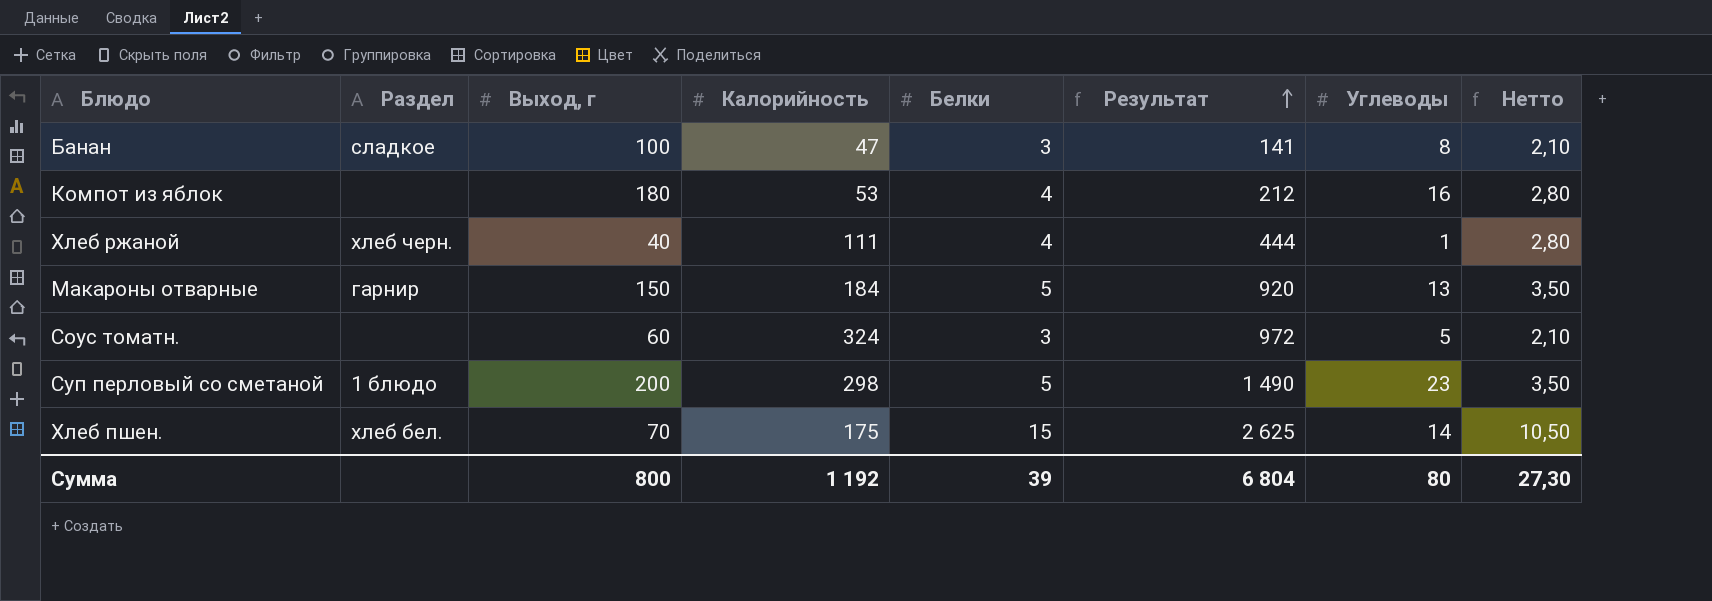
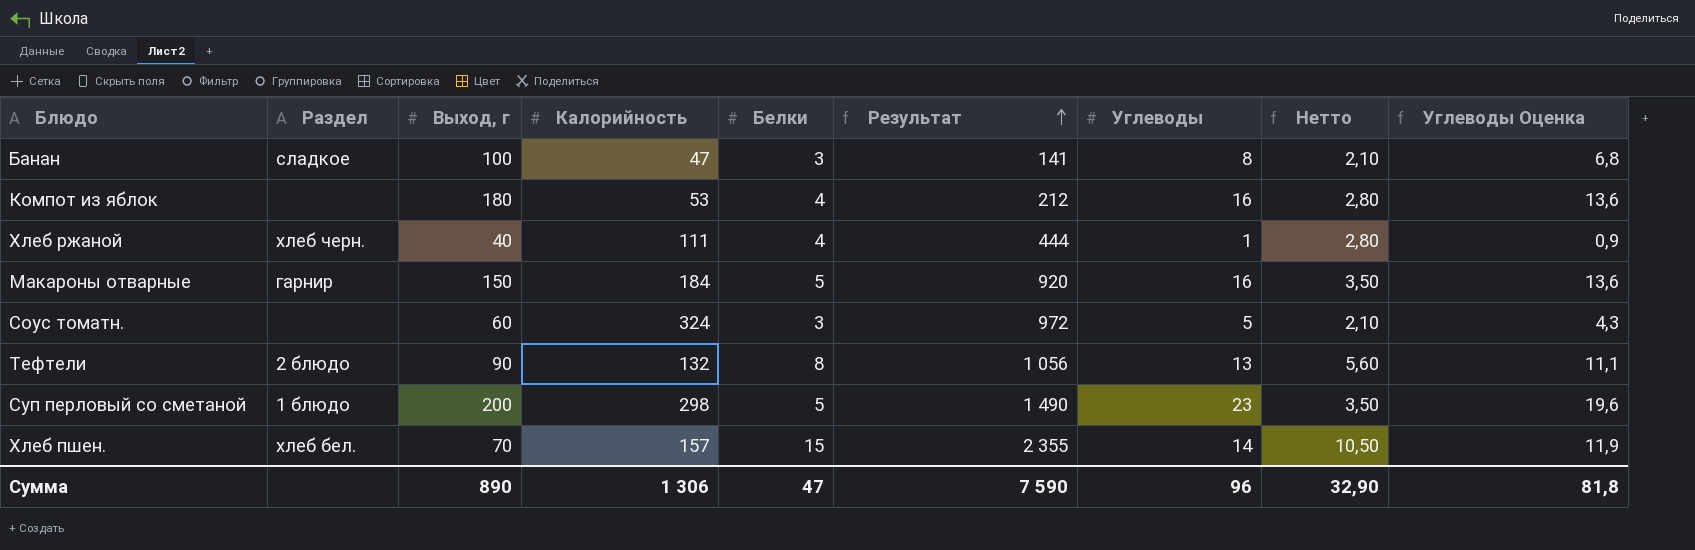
column Углеводы Оценка | formula: none -> [Углеводы] * 0,85
Макароны отварные | Углеводы: 13 -> 16
row Тефтели: none -> 2 блюдо | 90 | 132 | 8 | 1 056 | 13 | 5,60 | 11,1
Хлеб пшен. | Калорийность: 175 -> 157
Хлеб пшен. | Результат: 2 625 -> 2 355
Сумма | Выход, г: 800 -> 890
Сумма | Калорийность: 1 192 -> 1 306
Сумма | Белки: 39 -> 47
Сумма | Результат: 6 804 -> 7 590
Сумма | Углеводы: 80 -> 96
Сумма | Нетто: 27,30 -> 32,90

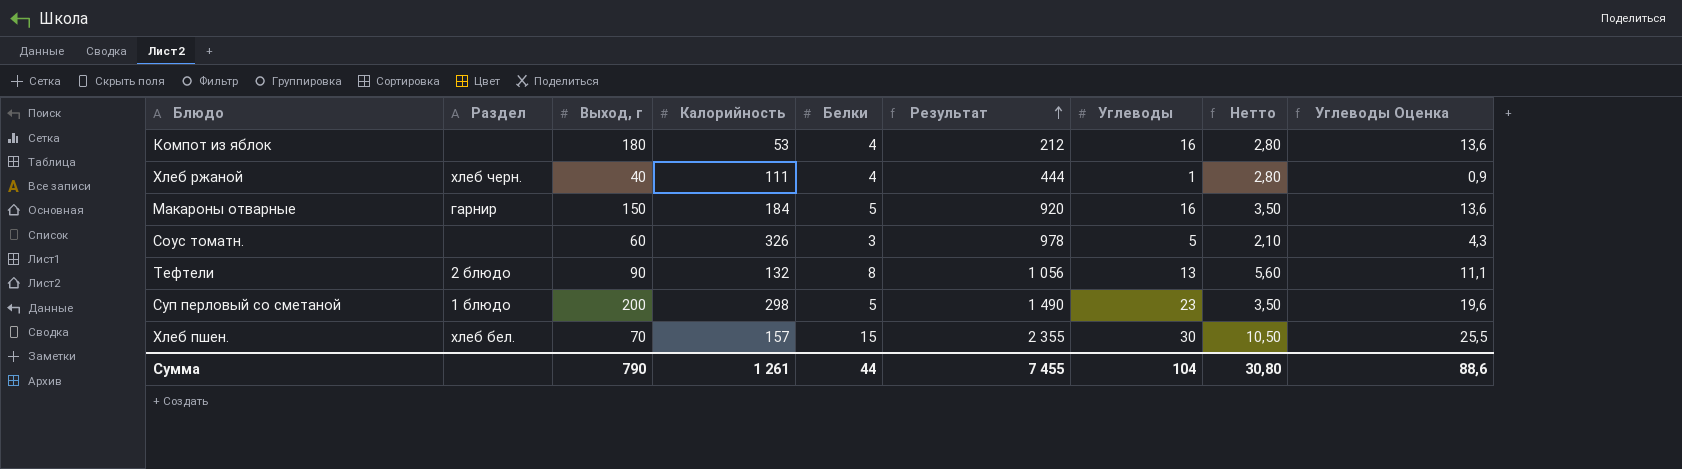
row Банан: сладкое | 100 | 47 | 3 | 141 | 8 | 2,10 | 6,8 -> none
Соус томатн. | Калорийность: 324 -> 326
Соус томатн. | Результат: 972 -> 978
Хлеб пшен. | Углеводы: 14 -> 30
Хлеб пшен. | Углеводы Оценка: 11,9 -> 25,5
Сумма | Выход, г: 890 -> 790
Сумма | Калорийность: 1 306 -> 1 261
Сумма | Белки: 47 -> 44
Сумма | Результат: 7 590 -> 7 455
Сумма | Углеводы: 96 -> 104
Сумма | Нетто: 32,90 -> 30,80
Сумма | Углеводы Оценка: 81,8 -> 88,6

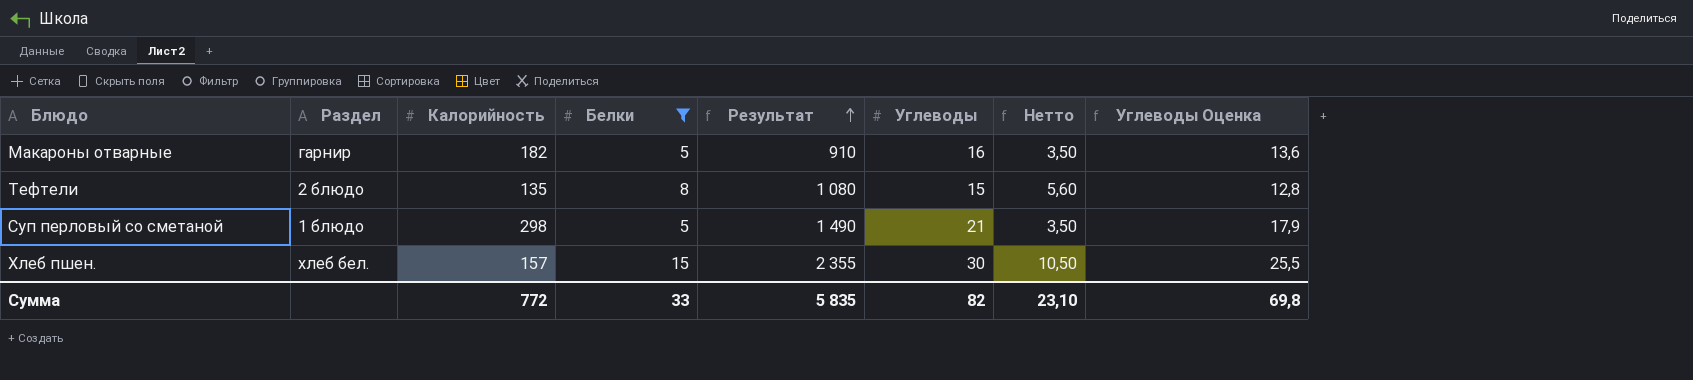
filter: none -> Белки >= 5
column Выход, г | position: 3 -> none
Макароны отварные | Калорийность: 184 -> 182
Макароны отварные | Результат: 920 -> 910
Тефтели | Калорийность: 132 -> 135
Тефтели | Результат: 1 056 -> 1 080
Тефтели | Углеводы: 13 -> 15
Тефтели | Углеводы Оценка: 11,1 -> 12,8
Суп перловый со сметаной | Углеводы: 23 -> 21
Суп перловый со сметаной | Углеводы Оценка: 19,6 -> 17,9
Сумма | Калорийность: 1 261 -> 772
Сумма | Белки: 44 -> 33
Сумма | Результат: 7 455 -> 5 835
Сумма | Углеводы: 104 -> 82
Сумма | Нетто: 30,80 -> 23,10
Сумма | Углеводы Оценка: 88,6 -> 69,8

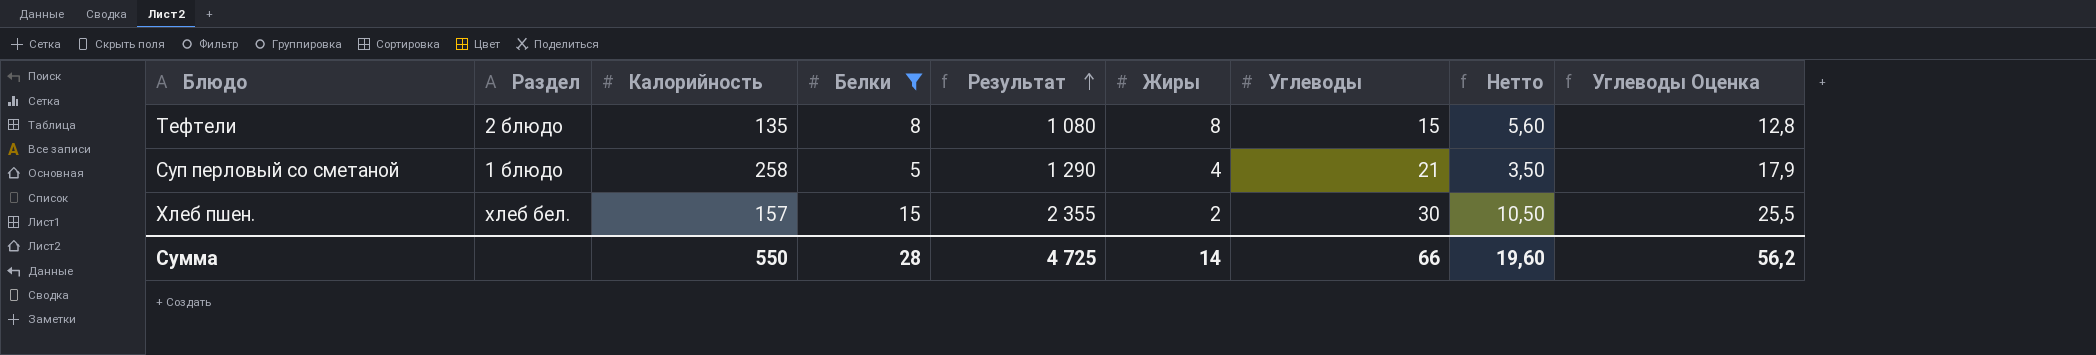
column Жиры | position: none -> 6
row Макароны отварные: гарнир | 182 | 5 | 910 | 16 | 3,50 | 13,6 -> none
Суп перловый со сметаной | Калорийность: 298 -> 258
Суп перловый со сметаной | Результат: 1 490 -> 1 290
Сумма | Калорийность: 772 -> 550
Сумма | Белки: 33 -> 28
Сумма | Результат: 5 835 -> 4 725
Сумма | Углеводы: 82 -> 66
Сумма | Нетто: 23,10 -> 19,60
Сумма | Углеводы Оценка: 69,8 -> 56,2

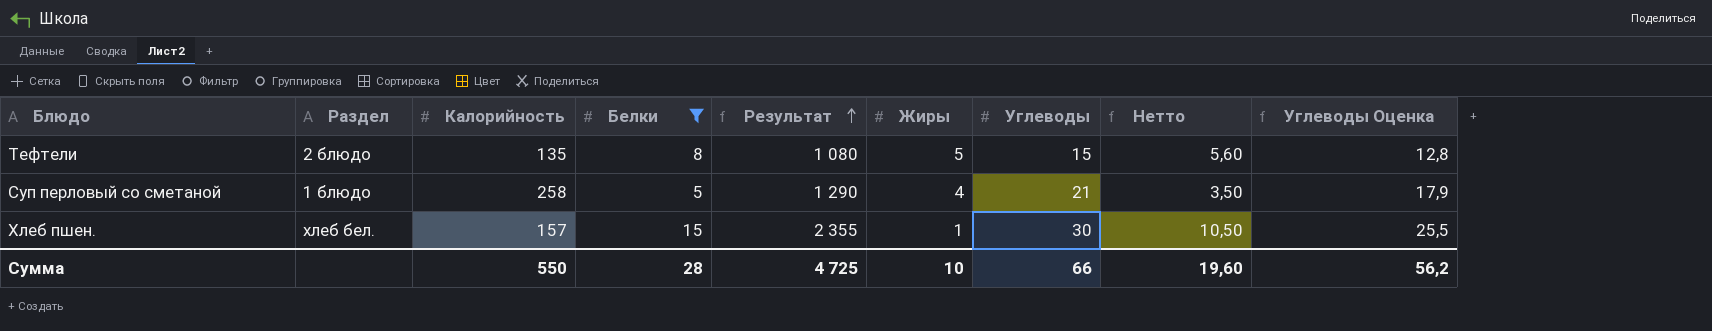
Тефтели | Жиры: 8 -> 5
Хлеб пшен. | Жиры: 2 -> 1
Сумма | Жиры: 14 -> 10

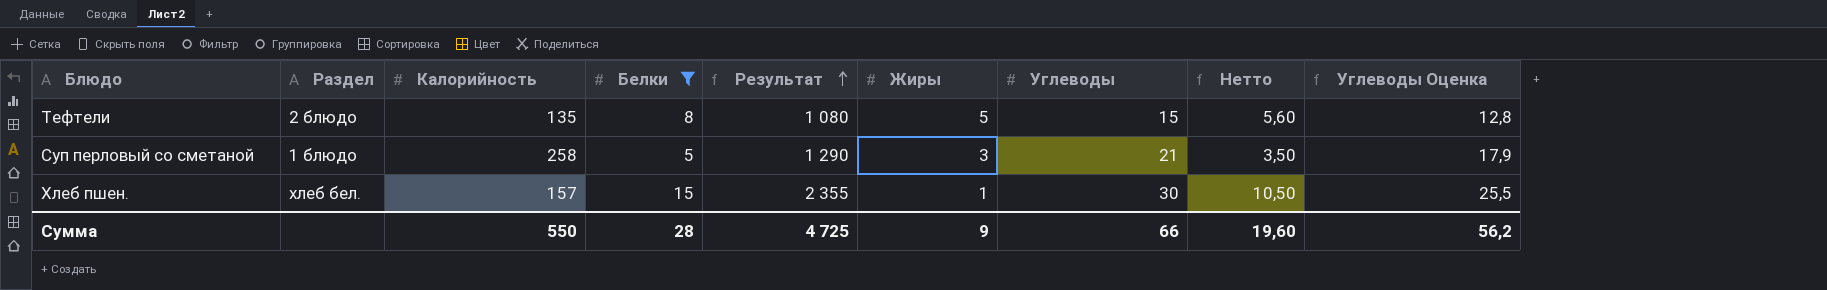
Суп перловый со сметаной | Жиры: 4 -> 3
Сумма | Жиры: 10 -> 9

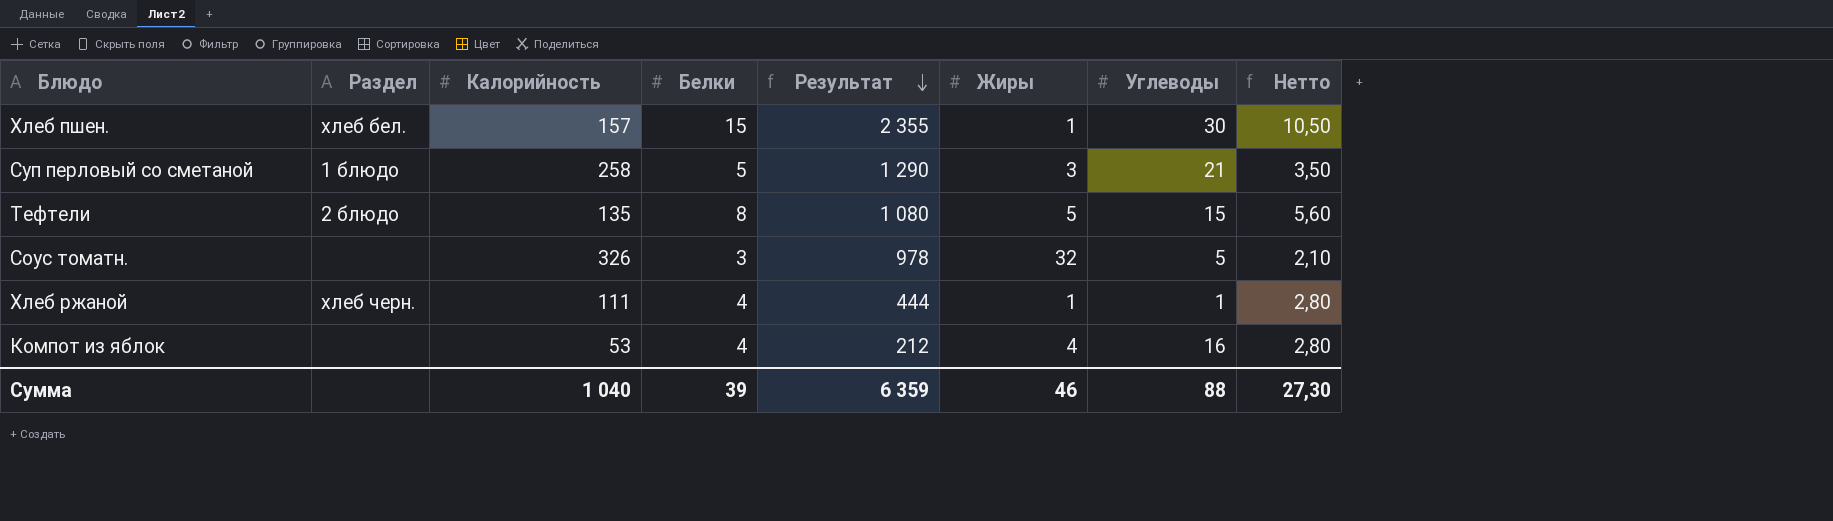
filter: Белки >= 5 -> none
row order: Результат ascending -> Результат descending
column Углеводы Оценка | formula: [Углеводы] * 0,85 -> none
Сумма | Калорийность: 550 -> 1 040
Сумма | Белки: 28 -> 39
Сумма | Результат: 4 725 -> 6 359
Сумма | Жиры: 9 -> 46
Сумма | Углеводы: 66 -> 88
Сумма | Нетто: 19,60 -> 27,30

